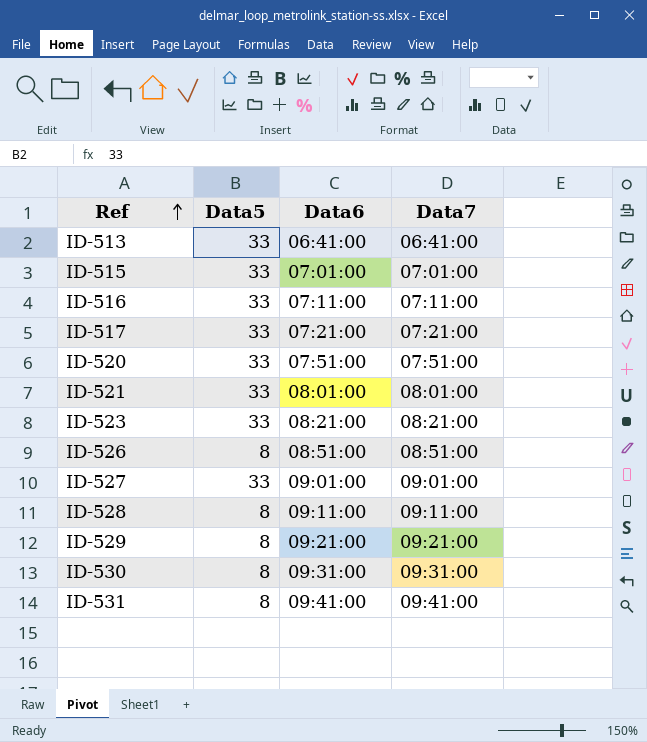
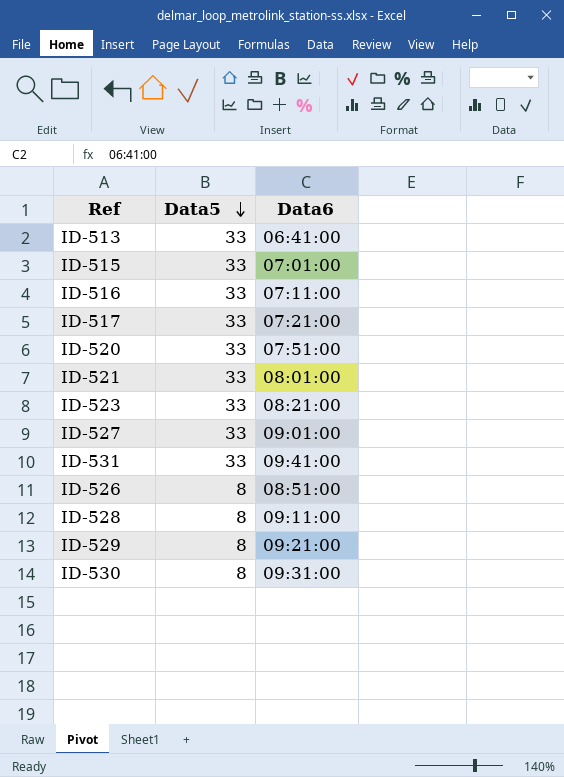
row order: Ref ascending -> Data5 descending
column Data7 | position: 4 -> none
ID-531 | Data5: 8 -> 33

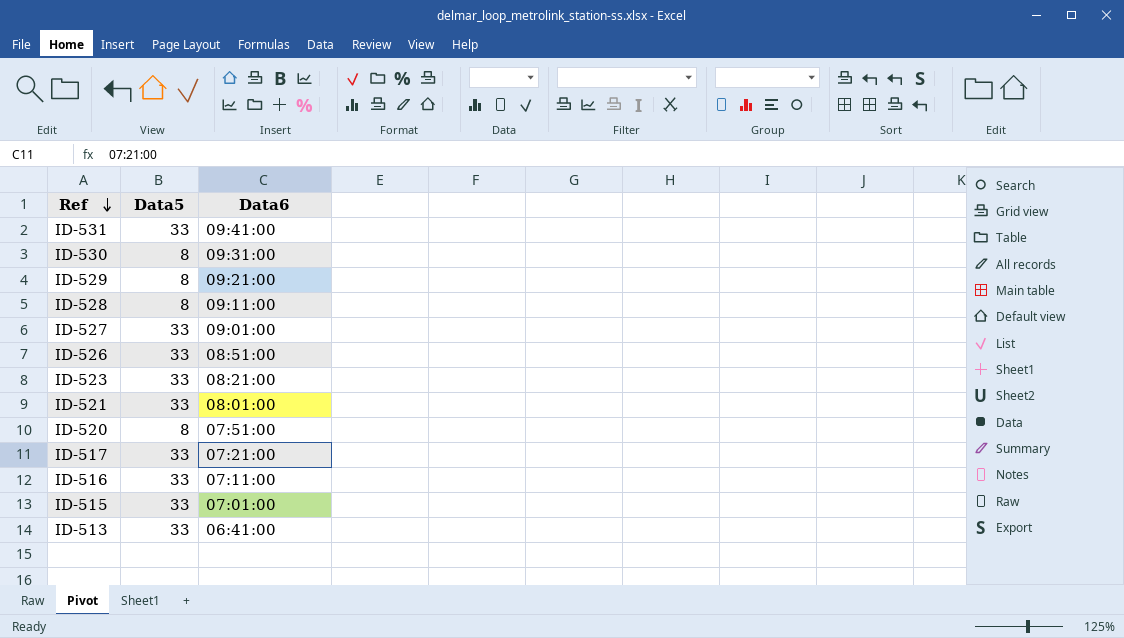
row order: Data5 descending -> Ref descending
ID-526 | Data5: 8 -> 33
ID-520 | Data5: 33 -> 8

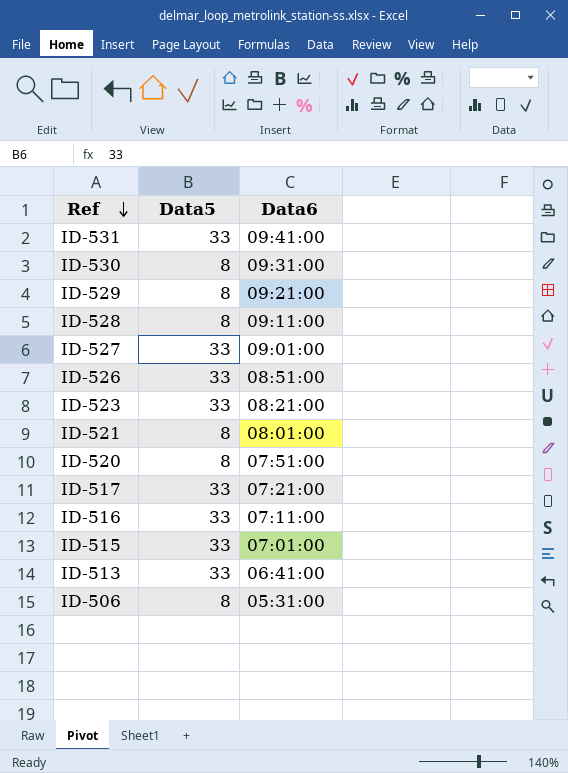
ID-521 | Data5: 33 -> 8
row ID-506: none -> 8 | 05:31:00

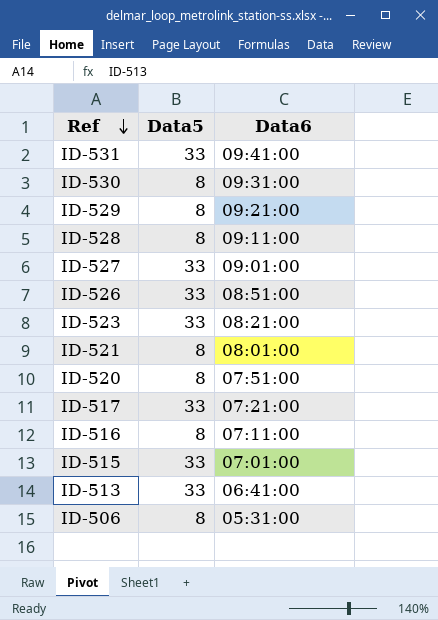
ID-516 | Data5: 33 -> 8

